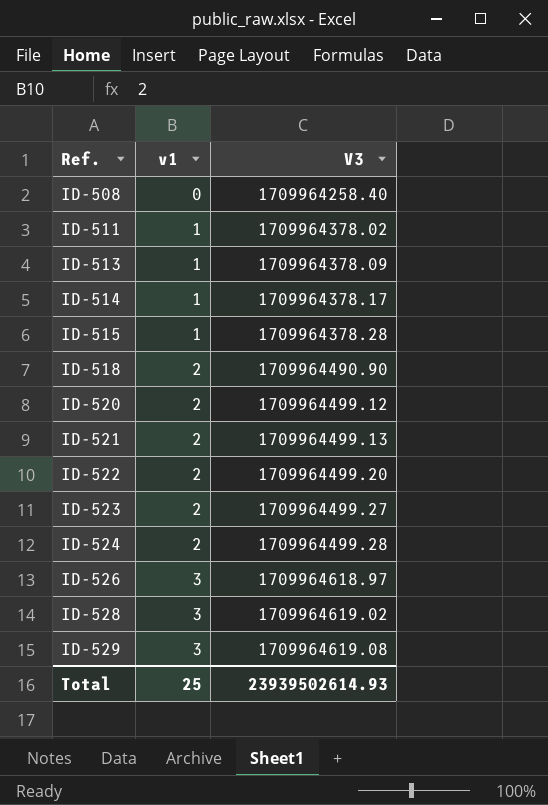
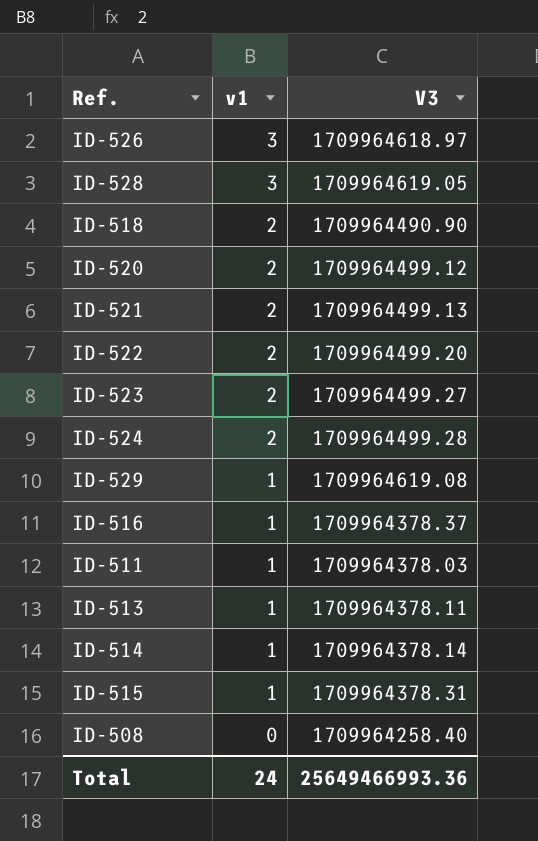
row order: Ref. ascending -> v1 descending
ID-528 | V3: 1709964619.02 -> 1709964619.05
ID-529 | v1: 3 -> 1
row ID-516: none -> 1 | 1709964378.37
ID-511 | V3: 1709964378.02 -> 1709964378.03
ID-513 | V3: 1709964378.09 -> 1709964378.11
ID-514 | V3: 1709964378.17 -> 1709964378.14
ID-515 | V3: 1709964378.28 -> 1709964378.31
Total | v1: 25 -> 24
Total | V3: 23939502614.93 -> 25649466993.36

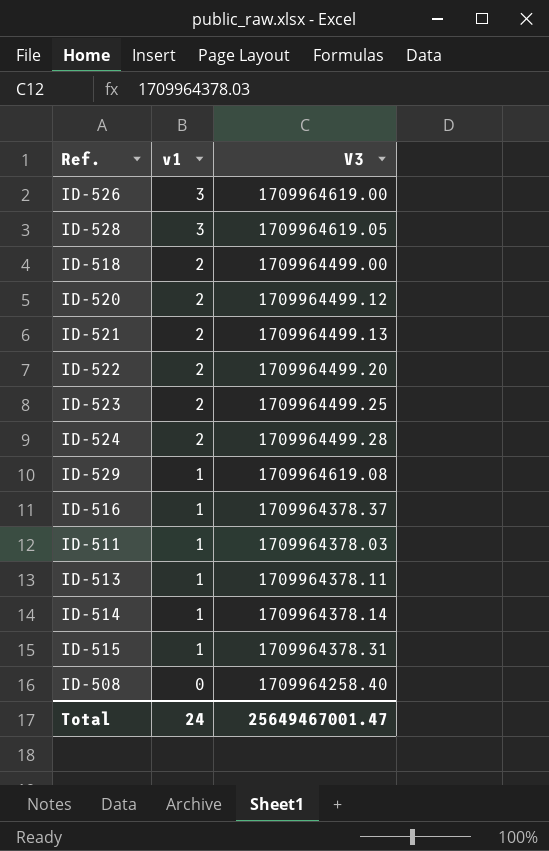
ID-526 | V3: 1709964618.97 -> 1709964619.00
ID-518 | V3: 1709964490.90 -> 1709964499.00
ID-523 | V3: 1709964499.27 -> 1709964499.25
Total | V3: 25649466993.36 -> 25649467001.47

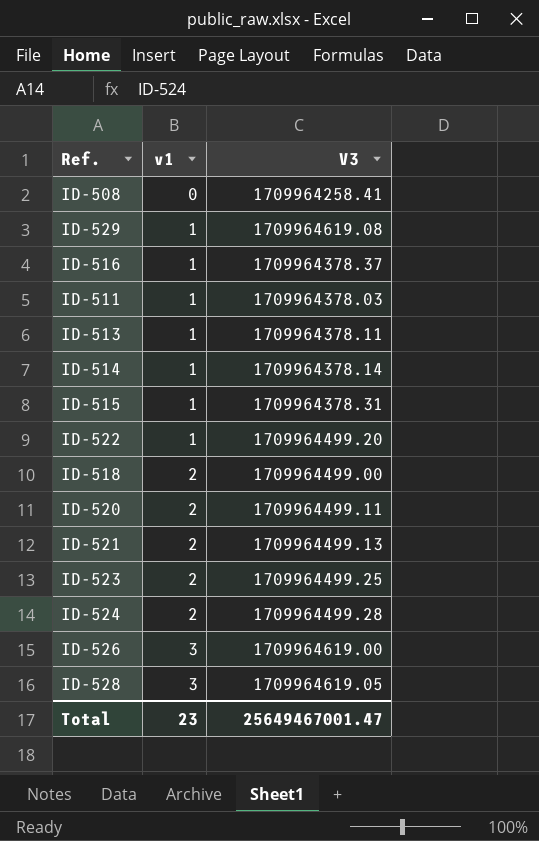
row order: v1 descending -> v1 ascending
ID-508 | V3: 1709964258.40 -> 1709964258.41
ID-522 | v1: 2 -> 1
ID-520 | V3: 1709964499.12 -> 1709964499.11
Total | v1: 24 -> 23

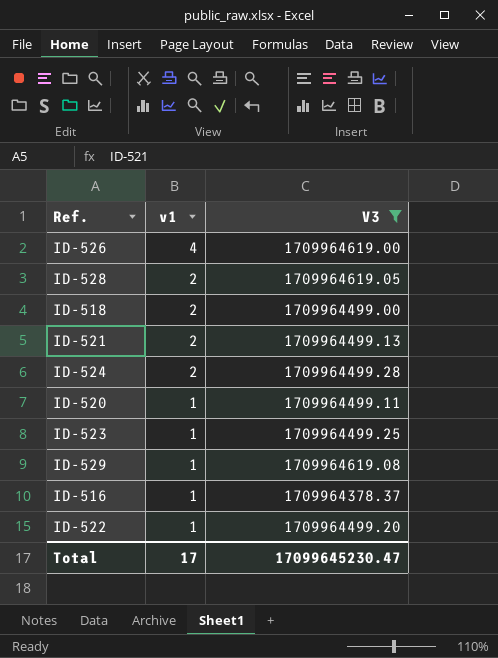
filter: none -> V3 >= 1709964378.37
row order: v1 ascending -> v1 descending
ID-526 | v1: 3 -> 4
ID-528 | v1: 3 -> 2
ID-520 | v1: 2 -> 1
ID-523 | v1: 2 -> 1
Total | v1: 23 -> 17
Total | V3: 25649467001.47 -> 17099645230.47

